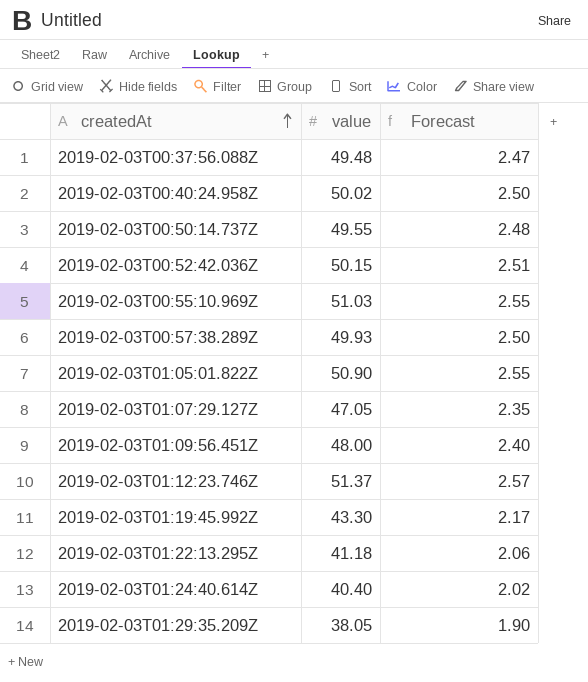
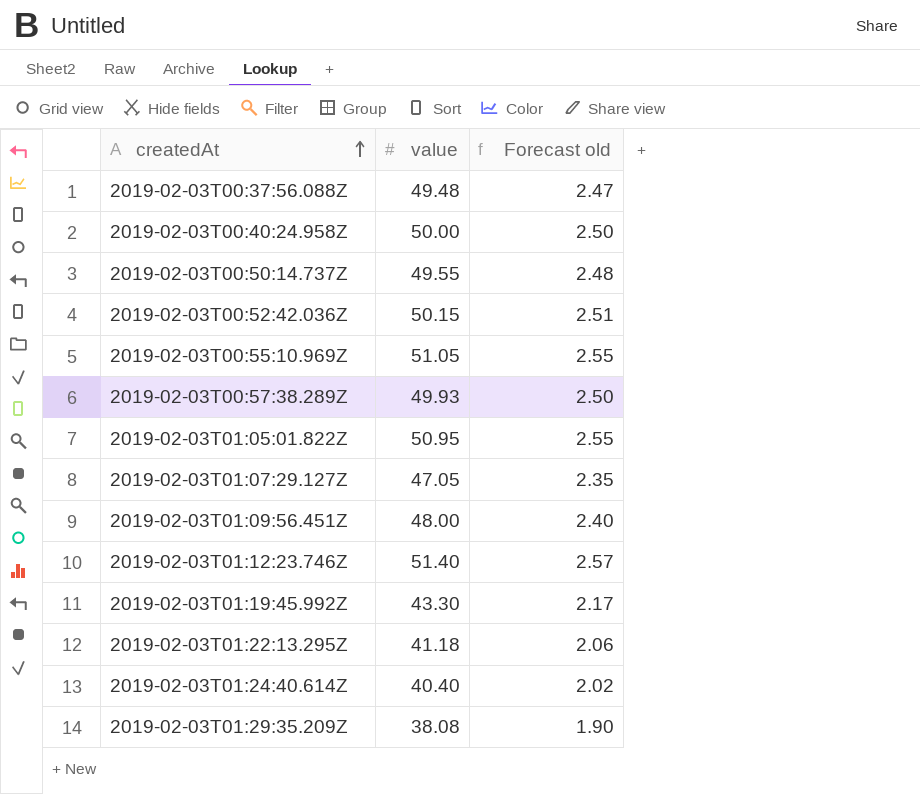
column name: Forecast -> Forecast old
2019-02-03T00:40:24.958Z | value: 50.02 -> 50.00
2019-02-03T00:55:10.969Z | value: 51.03 -> 51.05
2019-02-03T01:05:01.822Z | value: 50.90 -> 50.95
2019-02-03T01:12:23.746Z | value: 51.37 -> 51.40
2019-02-03T01:29:35.209Z | value: 38.05 -> 38.08

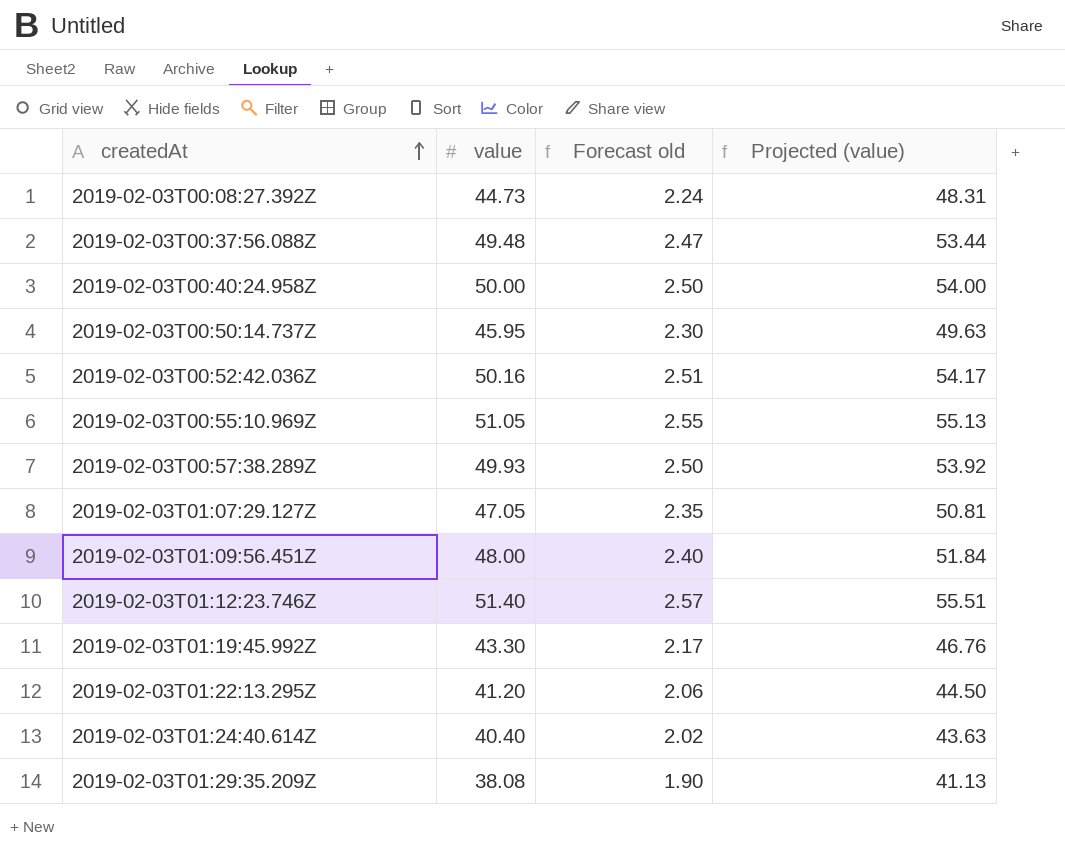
column Projected (value) | formula: none -> [value] * 1.08
row 2019-02-03T01:05:01.822Z: 50.95 | 2.55 -> none
row 2019-02-03T00:08:27.392Z: none -> 44.73 | 2.24 | 48.31
2019-02-03T00:50:14.737Z | value: 49.55 -> 45.95
2019-02-03T00:50:14.737Z | Forecast old: 2.48 -> 2.30
2019-02-03T00:52:42.036Z | value: 50.15 -> 50.16
2019-02-03T01:22:13.295Z | value: 41.18 -> 41.20

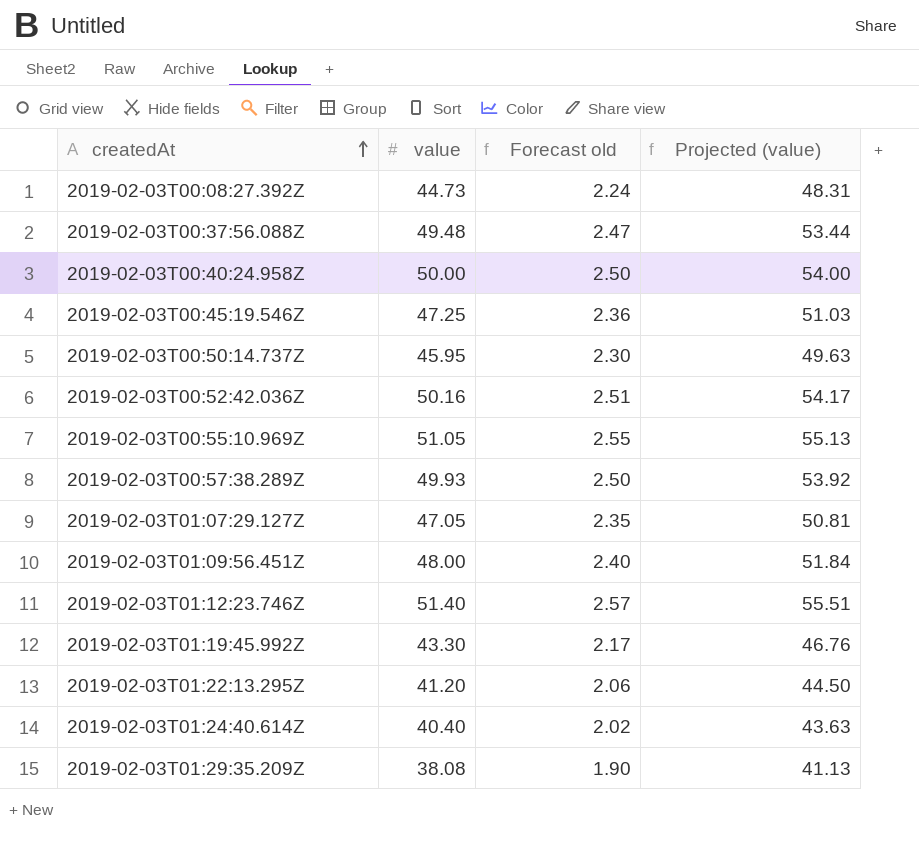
row 2019-02-03T00:45:19.546Z: none -> 47.25 | 2.36 | 51.03

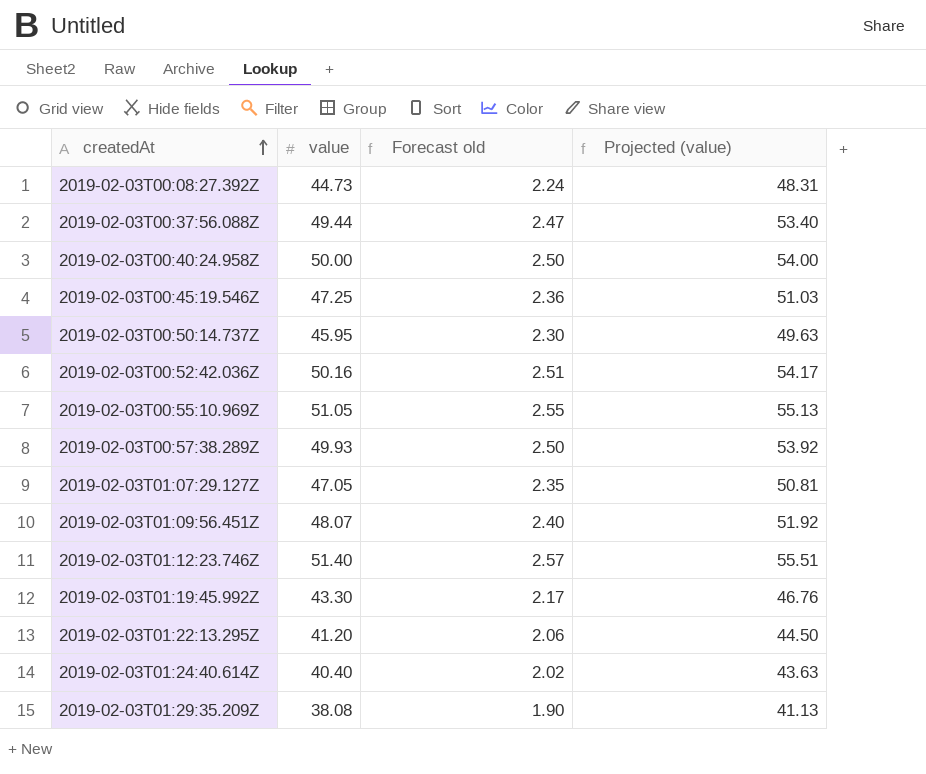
2019-02-03T00:37:56.088Z | value: 49.48 -> 49.44
2019-02-03T00:37:56.088Z | Projected (value): 53.44 -> 53.40
2019-02-03T01:09:56.451Z | value: 48.00 -> 48.07
2019-02-03T01:09:56.451Z | Projected (value): 51.84 -> 51.92

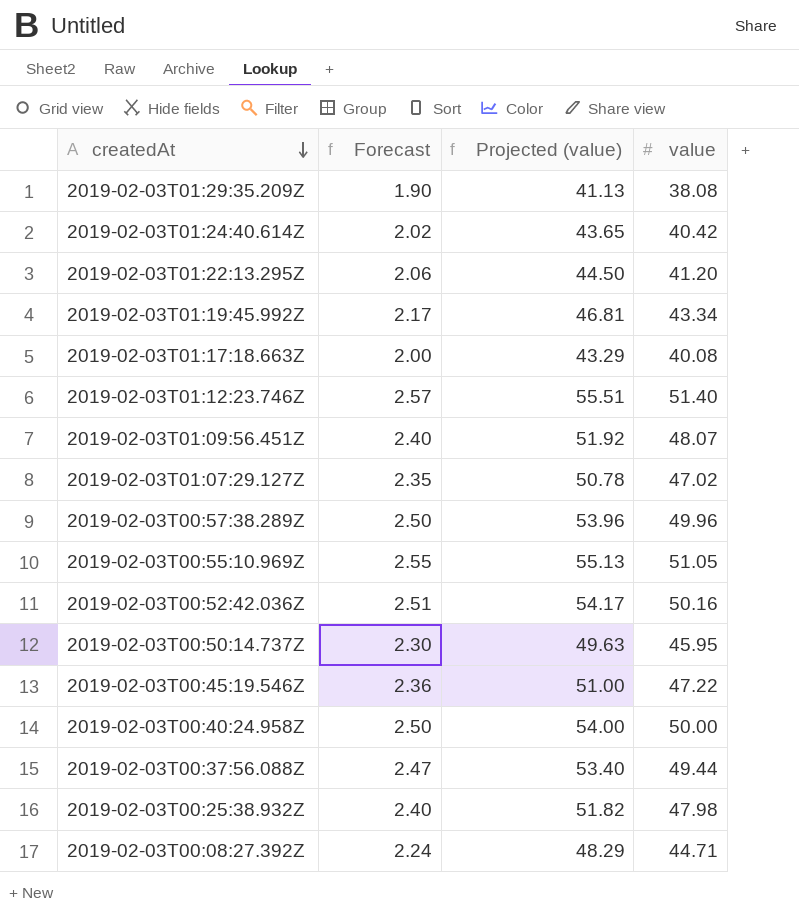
row order: createdAt ascending -> createdAt descending
column name: Forecast old -> Forecast
column value | position: 2 -> 4
2019-02-03T01:24:40.614Z | Projected (value): 43.63 -> 43.65
2019-02-03T01:24:40.614Z | value: 40.40 -> 40.42
2019-02-03T01:19:45.992Z | Projected (value): 46.76 -> 46.81
2019-02-03T01:19:45.992Z | value: 43.30 -> 43.34
row 2019-02-03T01:17:18.663Z: none -> 2.00 | 43.29 | 40.08
2019-02-03T01:07:29.127Z | Projected (value): 50.81 -> 50.78
2019-02-03T01:07:29.127Z | value: 47.05 -> 47.02
2019-02-03T00:57:38.289Z | Projected (value): 53.92 -> 53.96
2019-02-03T00:57:38.289Z | value: 49.93 -> 49.96
2019-02-03T00:45:19.546Z | Projected (value): 51.03 -> 51.00
2019-02-03T00:45:19.546Z | value: 47.25 -> 47.22
row 2019-02-03T00:25:38.932Z: none -> 2.40 | 51.82 | 47.98
2019-02-03T00:08:27.392Z | Projected (value): 48.31 -> 48.29
2019-02-03T00:08:27.392Z | value: 44.73 -> 44.71

